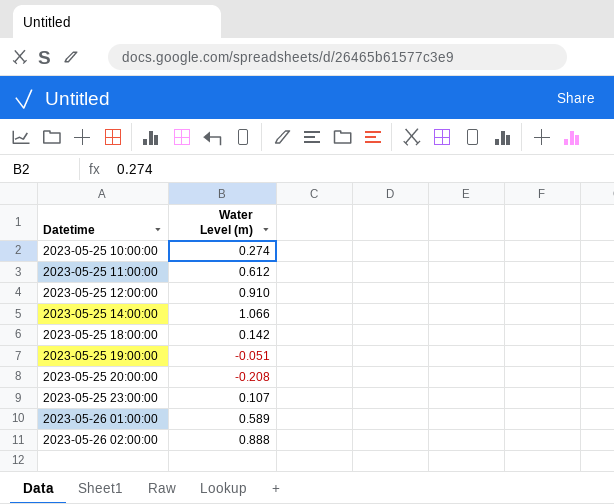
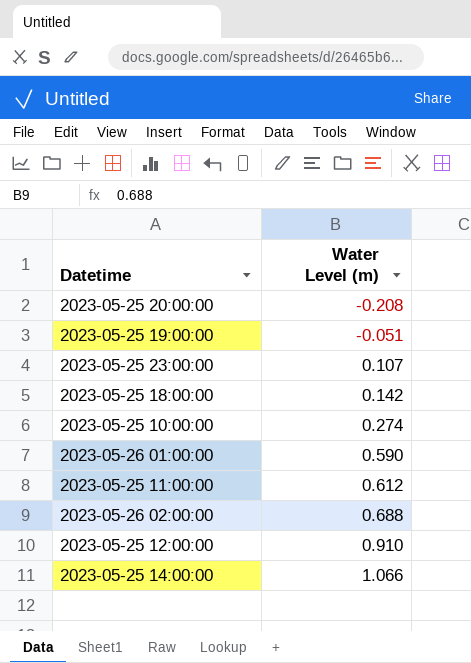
row order: Datetime ascending -> Water Level (m) ascending
2023-05-26 01:00:00 | Water Level (m): 0.589 -> 0.590
2023-05-26 02:00:00 | Water Level (m): 0.888 -> 0.688

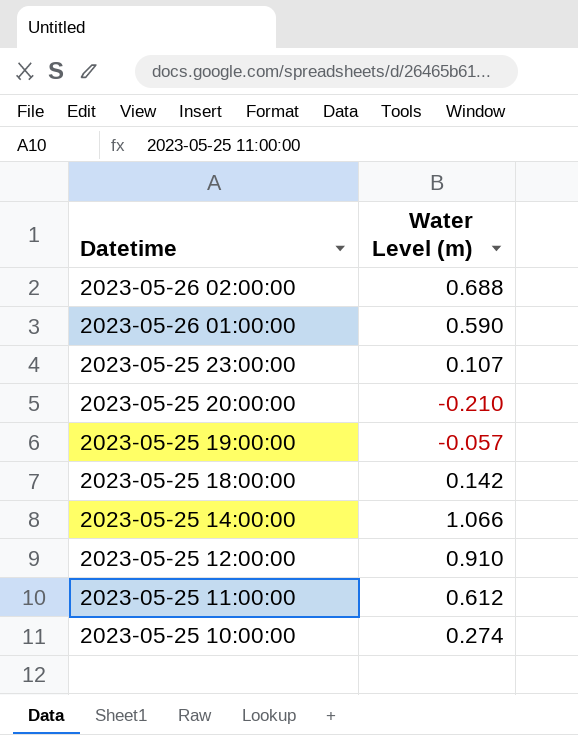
row order: Water Level (m) ascending -> Datetime descending
2023-05-25 20:00:00 | Water Level (m): -0.208 -> -0.210
2023-05-25 19:00:00 | Water Level (m): -0.051 -> -0.057

